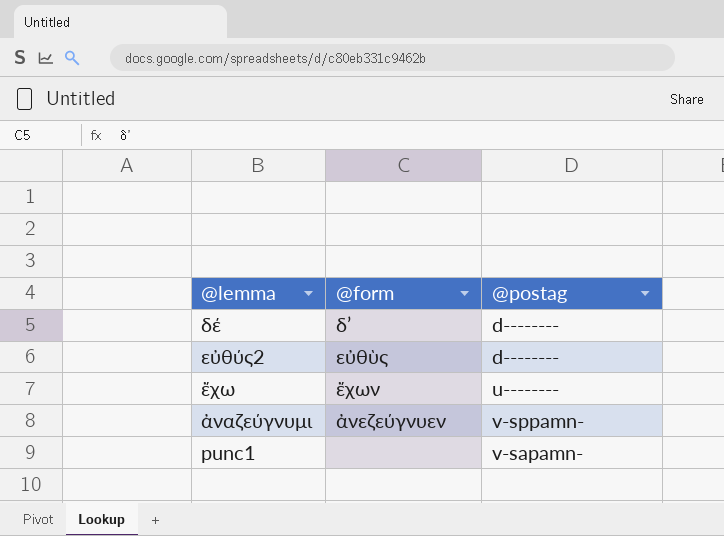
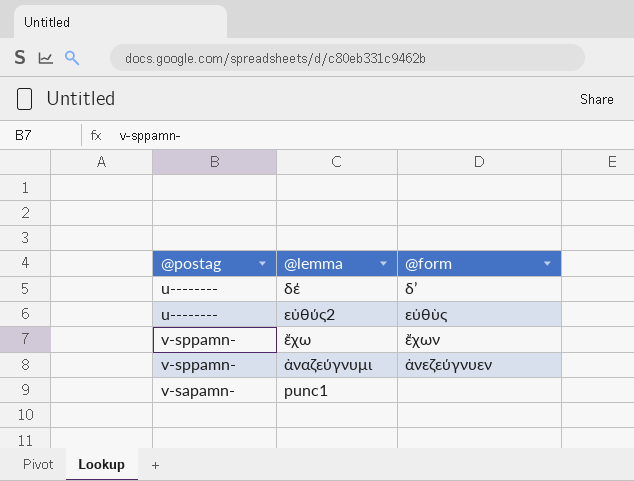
column @postag | position: 3 -> 1
δέ | @postag: d-------- -> u--------
εὐθύς2 | @postag: d-------- -> u--------
ἔχω | @postag: u-------- -> v-sppamn-

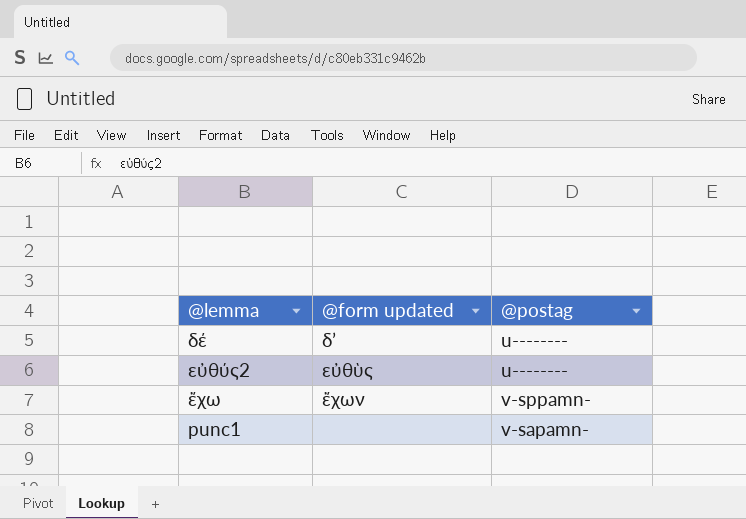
column name: @form -> @form updated
column @postag | position: 1 -> 3
row ἀναζεύγνυμι: v-sppamn- | ἀνεζεύγνυεν -> none

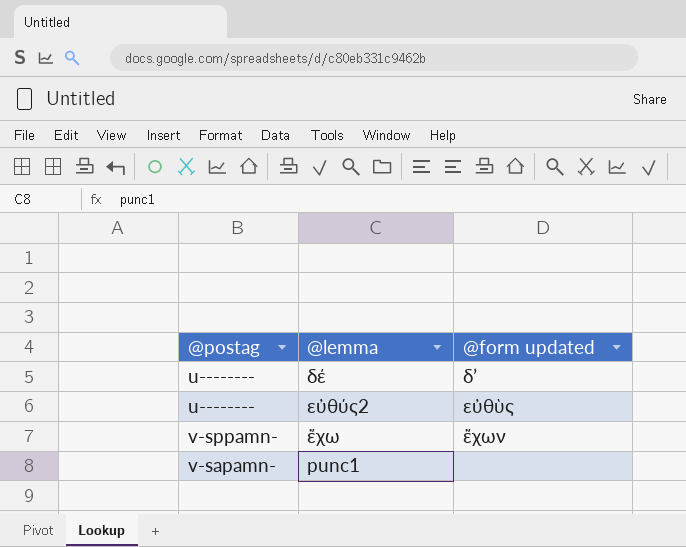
column @postag | position: 3 -> 1

